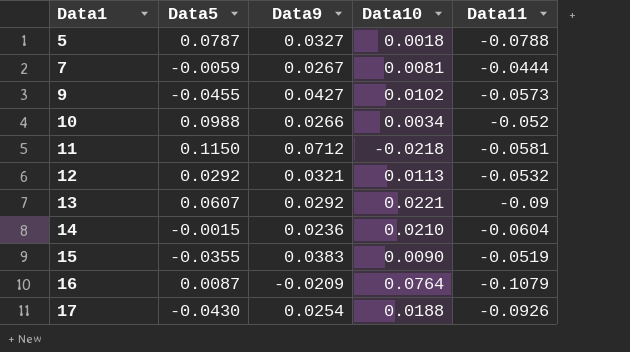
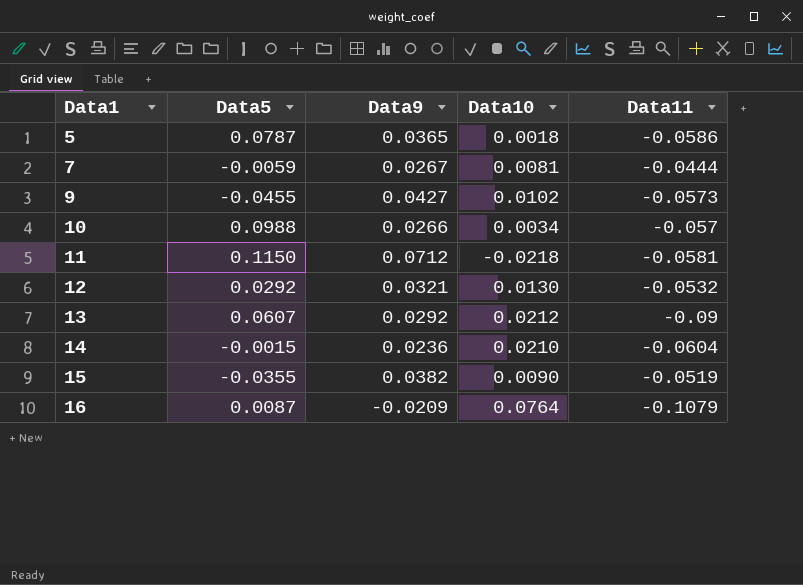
row 17: -0.0430 | 0.0254 | 0.0188 | -0.0926 -> none
5 | Data9: 0.0327 -> 0.0365
5 | Data11: -0.0788 -> -0.0586
10 | Data11: -0.052 -> -0.057
12 | Data10: 0.0113 -> 0.0130
13 | Data10: 0.0221 -> 0.0212
15 | Data9: 0.0383 -> 0.0382

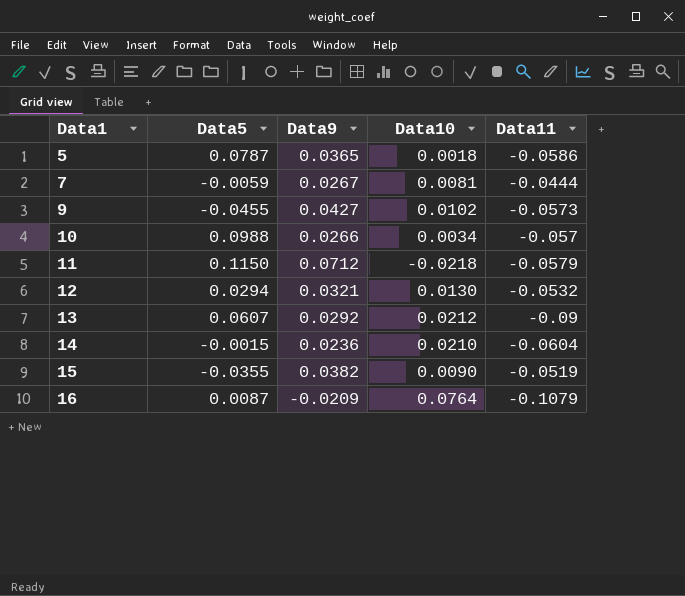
11 | Data11: -0.0581 -> -0.0579
12 | Data5: 0.0292 -> 0.0294

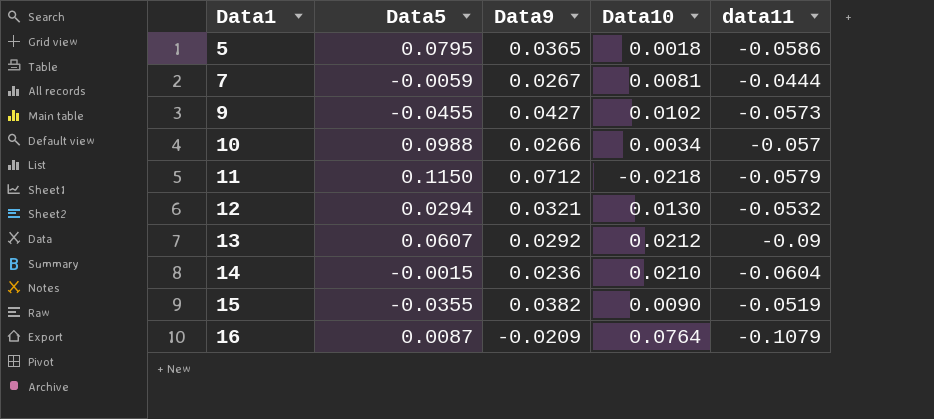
column name: Data11 -> data11
5 | Data5: 0.0787 -> 0.0795

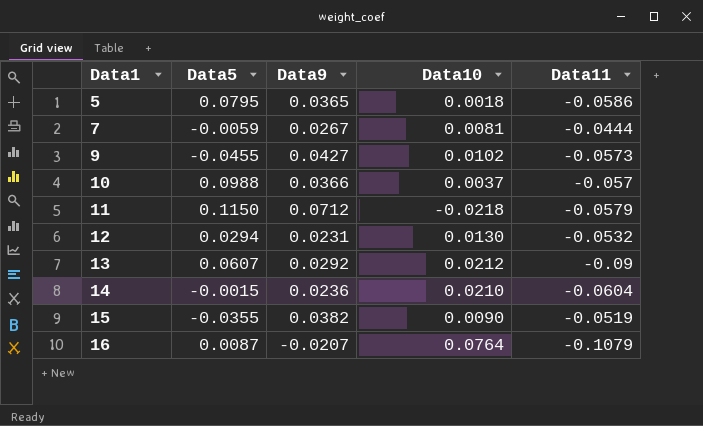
column name: data11 -> Data11
10 | Data9: 0.0266 -> 0.0366
10 | Data10: 0.0034 -> 0.0037
12 | Data9: 0.0321 -> 0.0231
16 | Data9: -0.0209 -> -0.0207

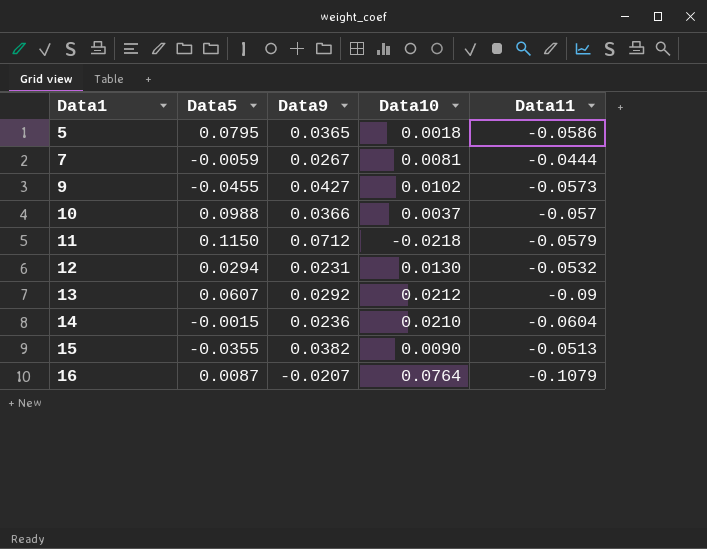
15 | Data11: -0.0519 -> -0.0513

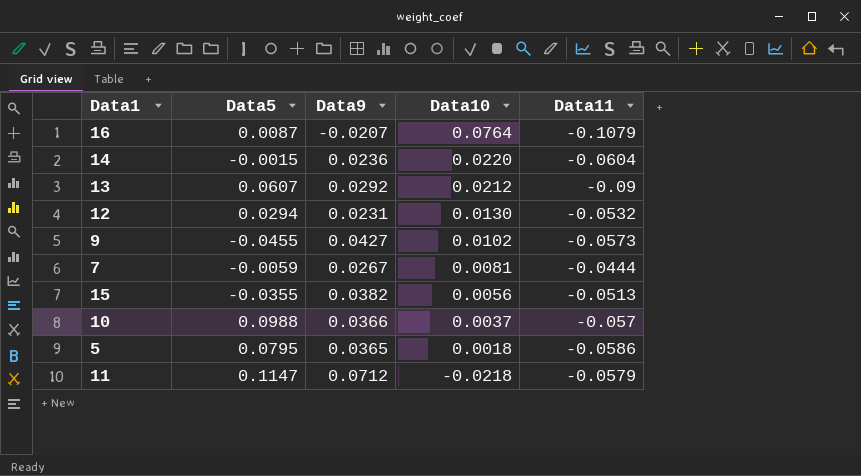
row order: Data1 ascending -> Data10 descending
14 | Data10: 0.0210 -> 0.0220
15 | Data10: 0.0090 -> 0.0056
11 | Data5: 0.1150 -> 0.1147

